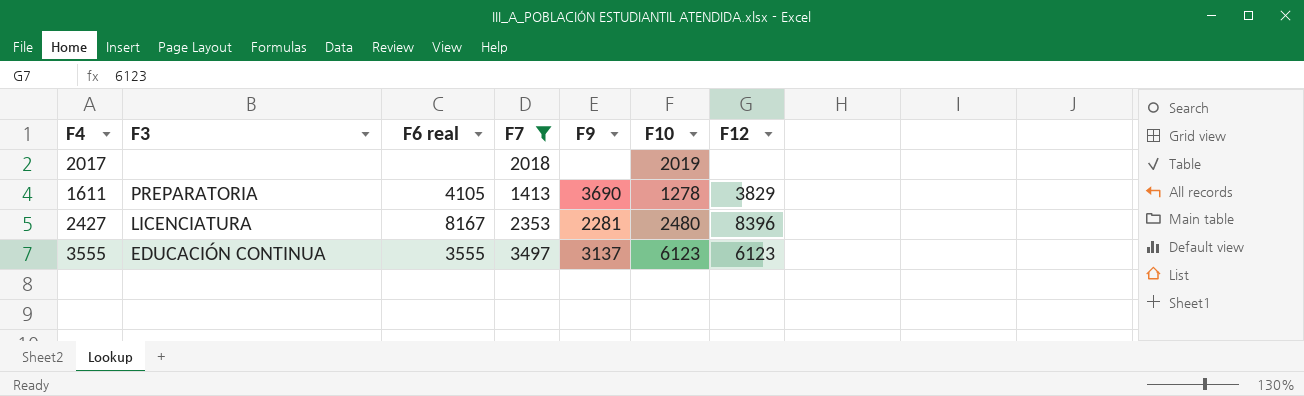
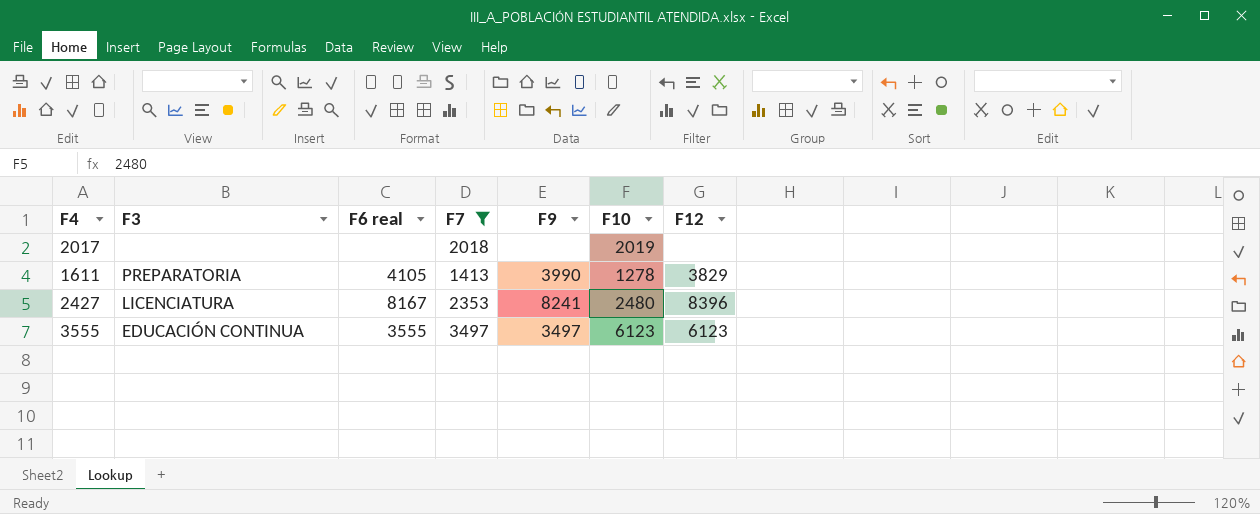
1611 | F9: 3690 -> 3990
2427 | F9: 2281 -> 8241
3555 | F9: 3137 -> 3497

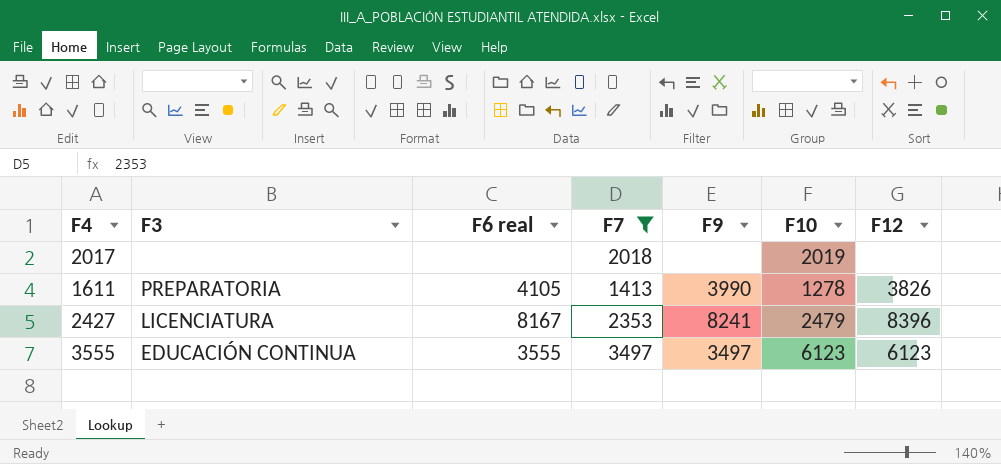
1611 | F12: 3829 -> 3826
2427 | F10: 2480 -> 2479

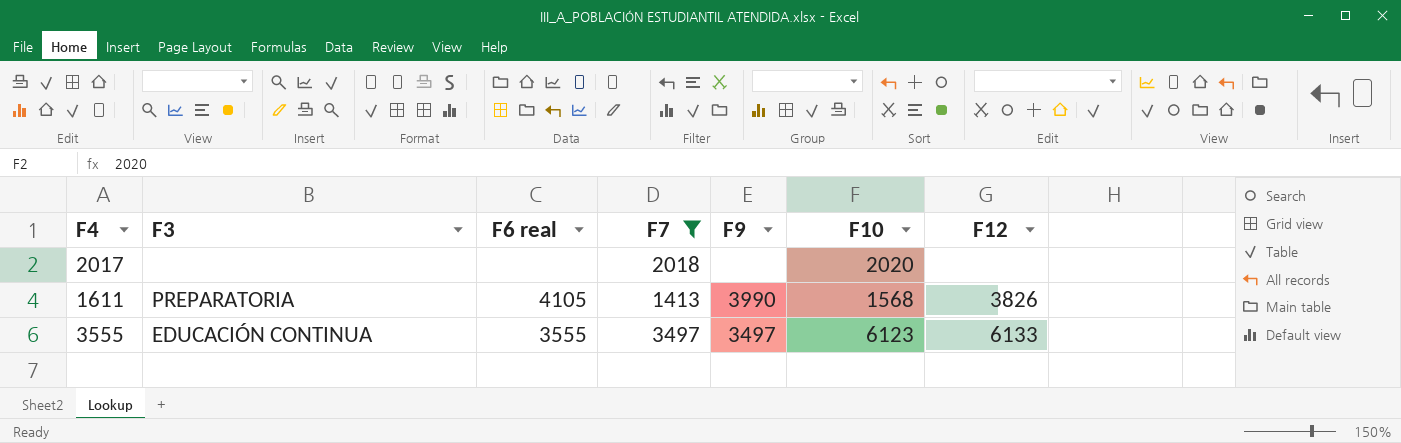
row 2427: LICENCIATURA | 8167 | 2353 | 8241 | 2479 | 8396 -> none
2017 | F10: 2019 -> 2020
1611 | F10: 1278 -> 1568
3555 | F12: 6123 -> 6133

